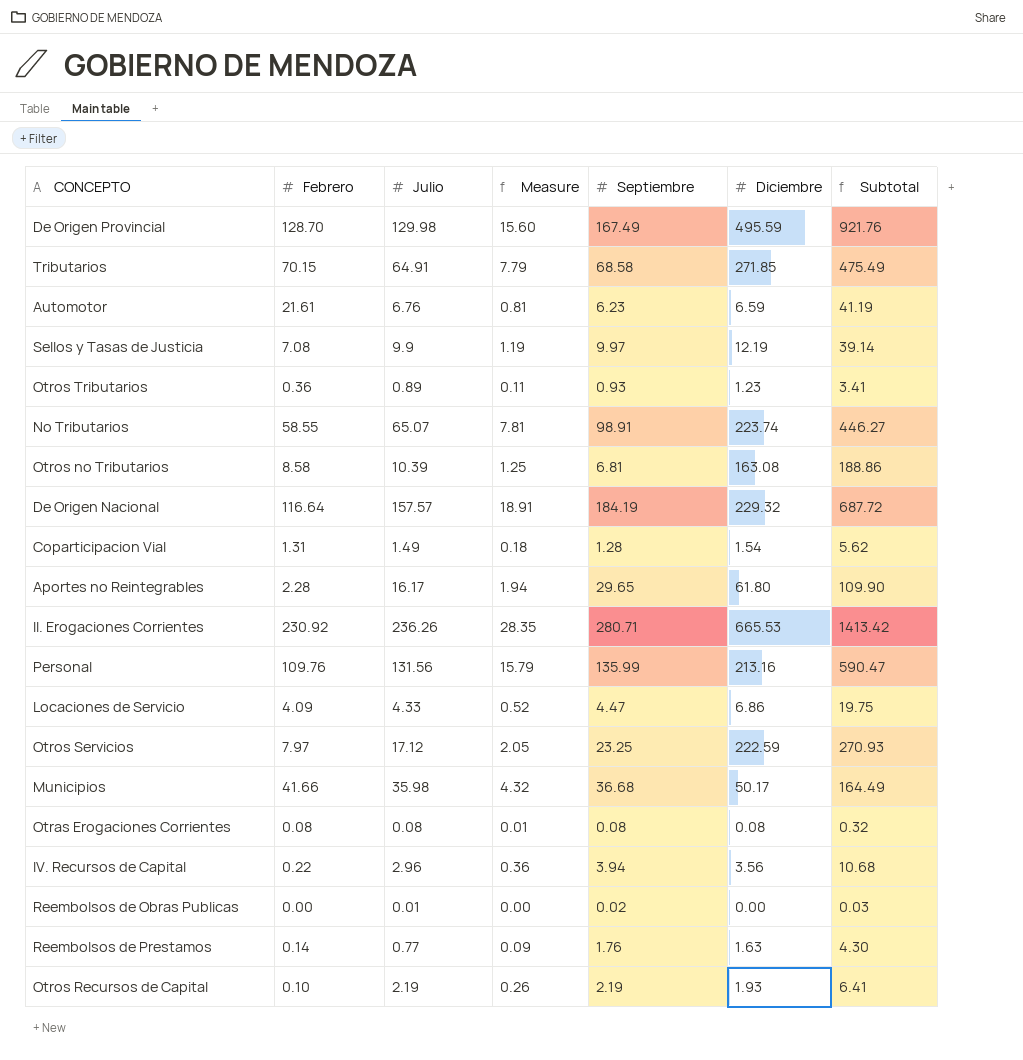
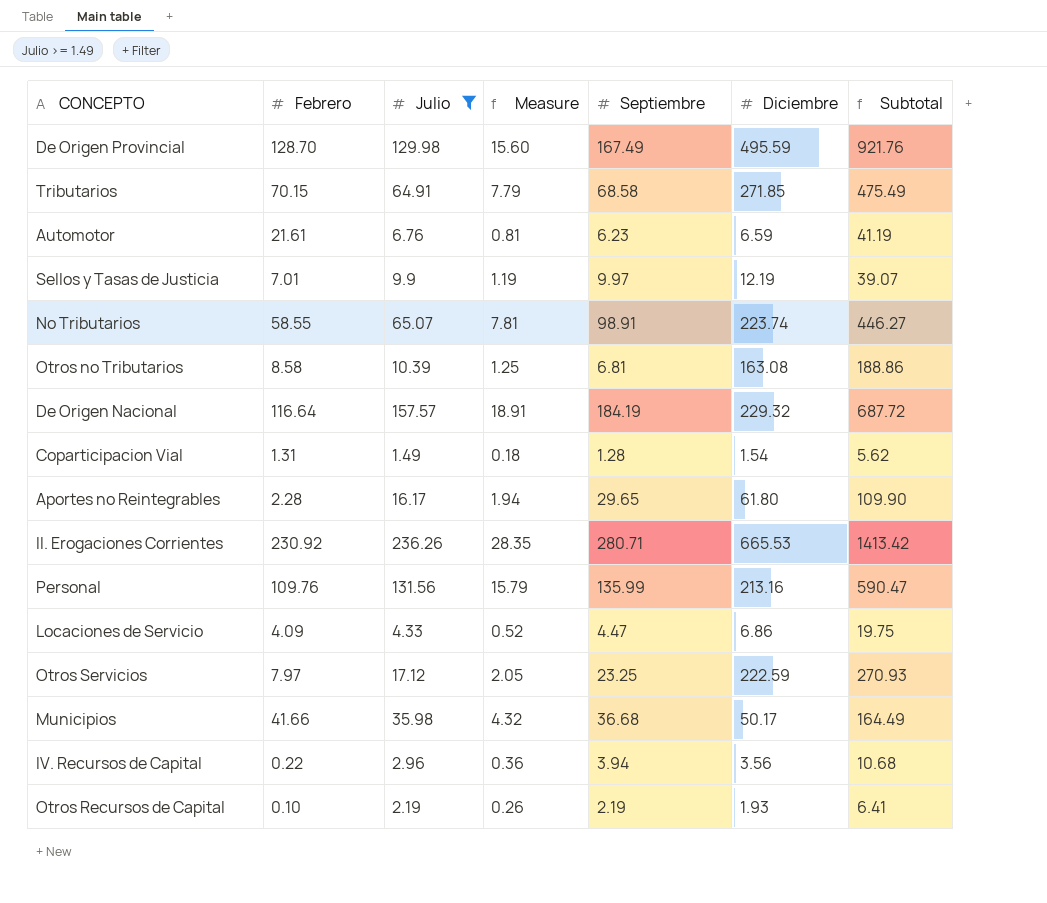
filter: none -> Julio >= 1.49
Sellos y Tasas de Justicia | Febrero: 7.08 -> 7.01
Sellos y Tasas de Justicia | Subtotal: 39.14 -> 39.07

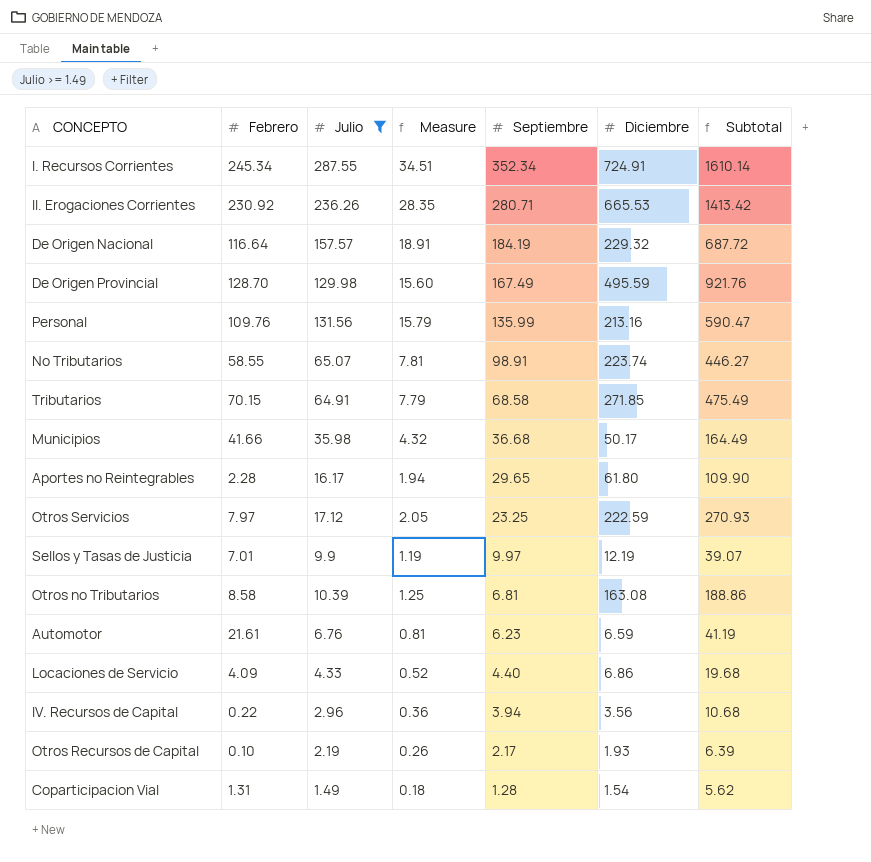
row order: none -> Septiembre descending
row I. Recursos Corrientes: none -> 245.34 | 287.55 | 34.51 | 352.34 | 724.91 | 1610.14
Locaciones de Servicio | Septiembre: 4.47 -> 4.40
Locaciones de Servicio | Subtotal: 19.75 -> 19.68
Otros Recursos de Capital | Septiembre: 2.19 -> 2.17
Otros Recursos de Capital | Subtotal: 6.41 -> 6.39

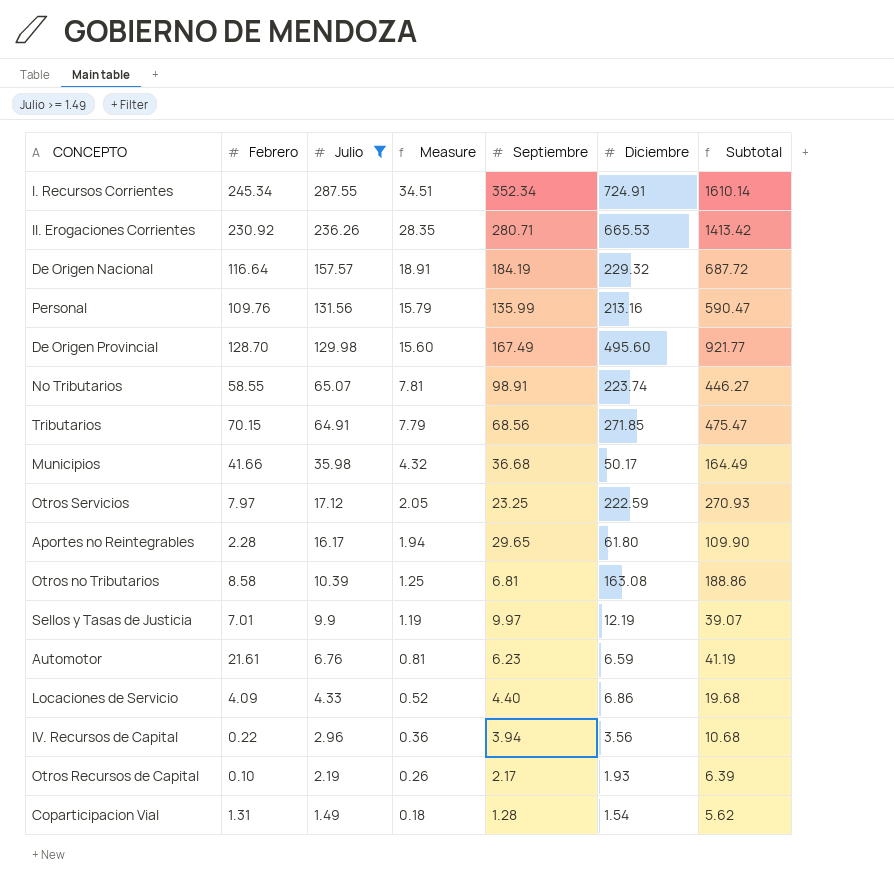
row order: Septiembre descending -> Julio descending
De Origen Provincial | Diciembre: 495.59 -> 495.60
De Origen Provincial | Subtotal: 921.76 -> 921.77
Tributarios | Septiembre: 68.58 -> 68.56
Tributarios | Subtotal: 475.49 -> 475.47

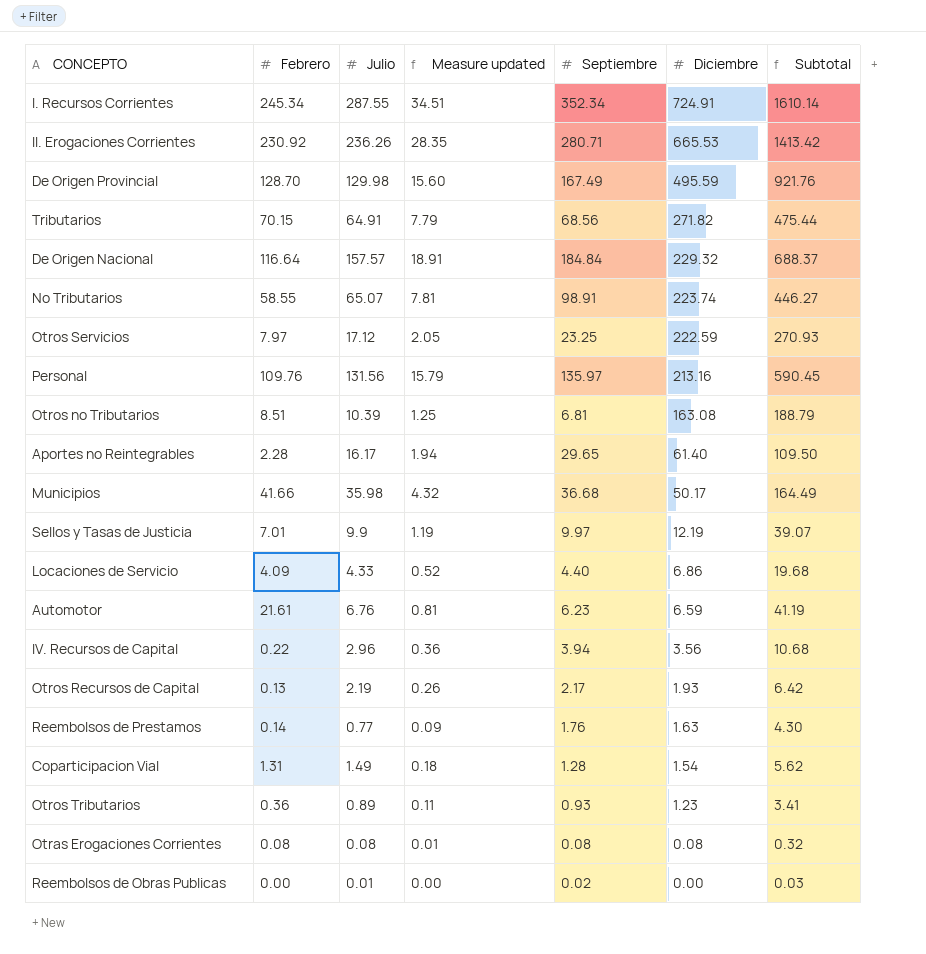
filter: Julio >= 1.49 -> none
row order: Julio descending -> Diciembre descending
column name: Measure -> Measure updated
De Origen Provincial | Diciembre: 495.60 -> 495.59
De Origen Provincial | Subtotal: 921.77 -> 921.76
Tributarios | Diciembre: 271.85 -> 271.82
Tributarios | Subtotal: 475.47 -> 475.44
De Origen Nacional | Septiembre: 184.19 -> 184.84
De Origen Nacional | Subtotal: 687.72 -> 688.37
Personal | Septiembre: 135.99 -> 135.97
Personal | Subtotal: 590.47 -> 590.45
Otros no Tributarios | Febrero: 8.58 -> 8.51
Otros no Tributarios | Subtotal: 188.86 -> 188.79
Aportes no Reintegrables | Diciembre: 61.80 -> 61.40
Aportes no Reintegrables | Subtotal: 109.90 -> 109.50
Otros Recursos de Capital | Febrero: 0.10 -> 0.13
Otros Recursos de Capital | Subtotal: 6.39 -> 6.42

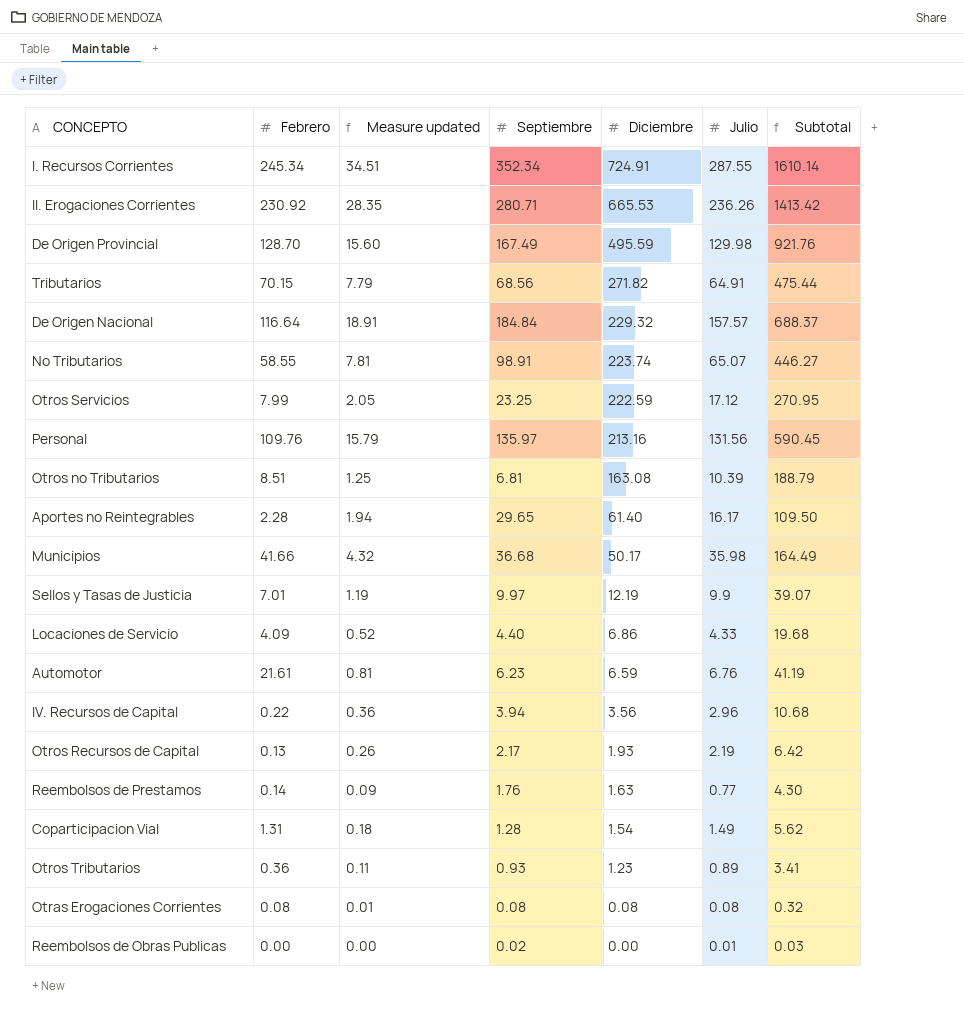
column Julio | position: 3 -> 6
Otros Servicios | Febrero: 7.97 -> 7.99
Otros Servicios | Subtotal: 270.93 -> 270.95

